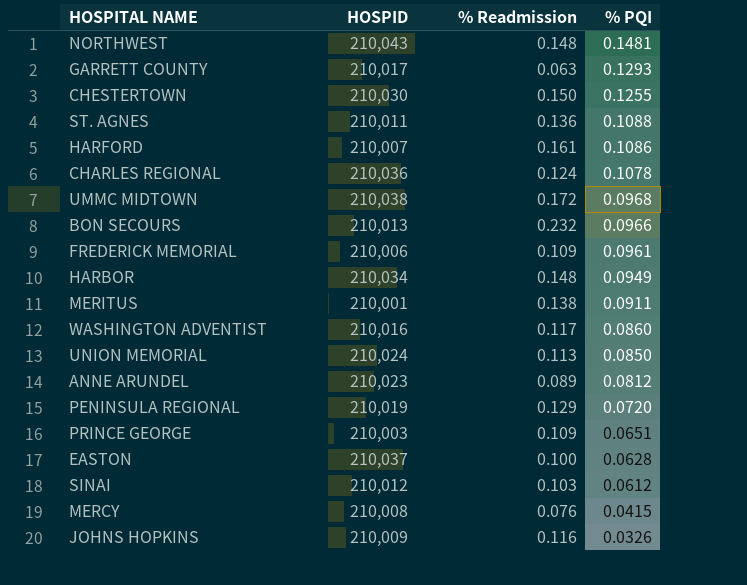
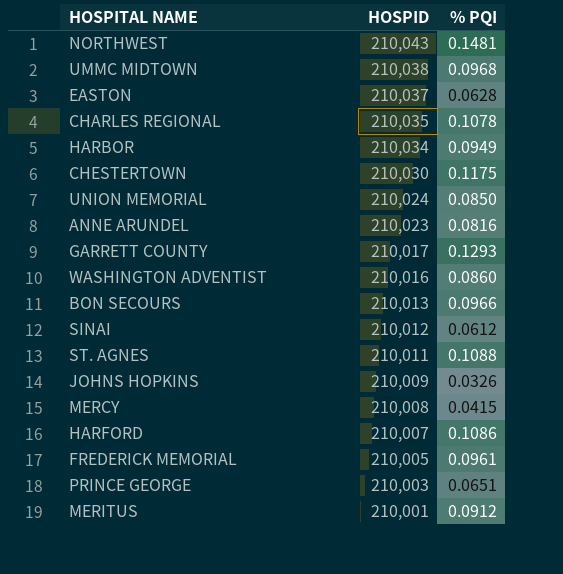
row order: % PQI descending -> HOSPID descending
column % Readmission | position: 3 -> none
row PENINSULA REGIONAL: 210,019 | 0.129 | 0.0720 -> none
CHARLES REGIONAL | HOSPID: 210,036 -> 210,035
CHESTERTOWN | % PQI: 0.1255 -> 0.1175
ANNE ARUNDEL | % PQI: 0.0812 -> 0.0816
FREDERICK MEMORIAL | HOSPID: 210,006 -> 210,005
MERITUS | % PQI: 0.0911 -> 0.0912

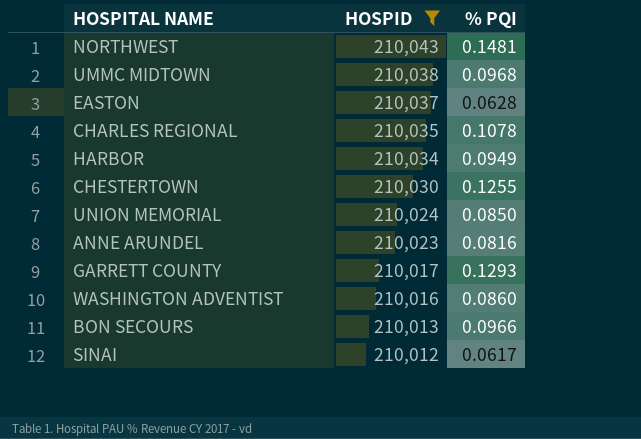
filter: none -> HOSPID >= 210,012
CHESTERTOWN | % PQI: 0.1175 -> 0.1255
SINAI | % PQI: 0.0612 -> 0.0617

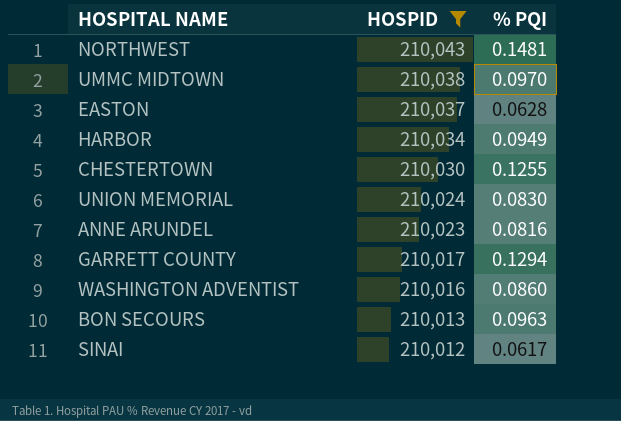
row CHARLES REGIONAL: 210,035 | 0.1078 -> none
UMMC MIDTOWN | % PQI: 0.0968 -> 0.0970
UNION MEMORIAL | % PQI: 0.0850 -> 0.0830
GARRETT COUNTY | % PQI: 0.1293 -> 0.1294
BON SECOURS | % PQI: 0.0966 -> 0.0963

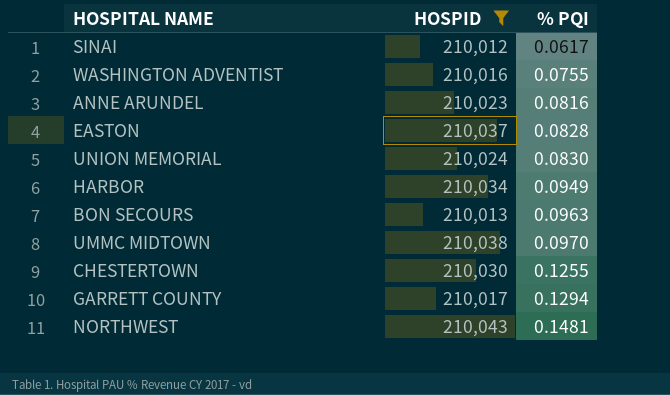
row order: HOSPID descending -> % PQI ascending
WASHINGTON ADVENTIST | % PQI: 0.0860 -> 0.0755
EASTON | % PQI: 0.0628 -> 0.0828

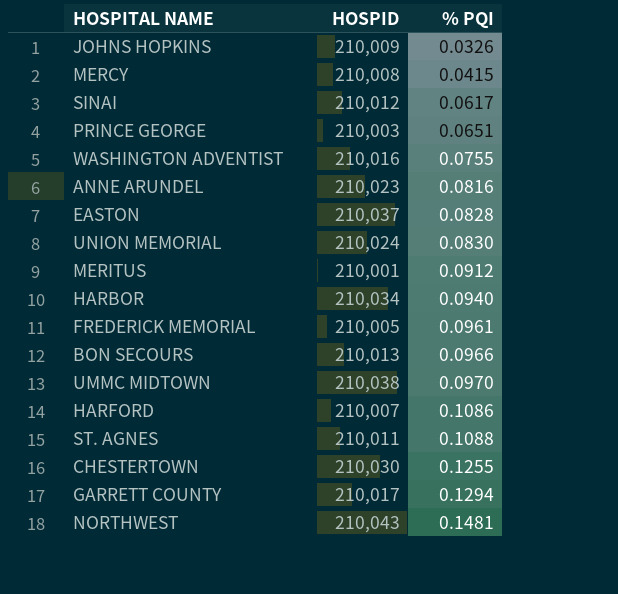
filter: HOSPID >= 210,012 -> none
HARBOR | % PQI: 0.0949 -> 0.0940
BON SECOURS | % PQI: 0.0963 -> 0.0966

